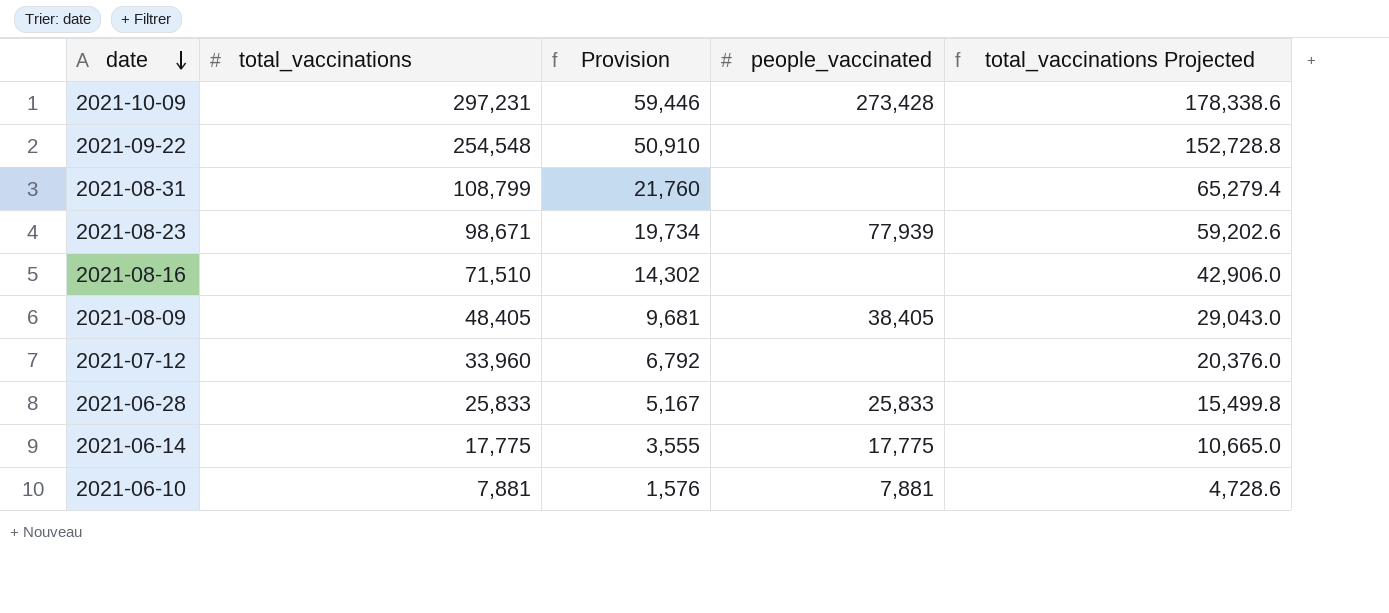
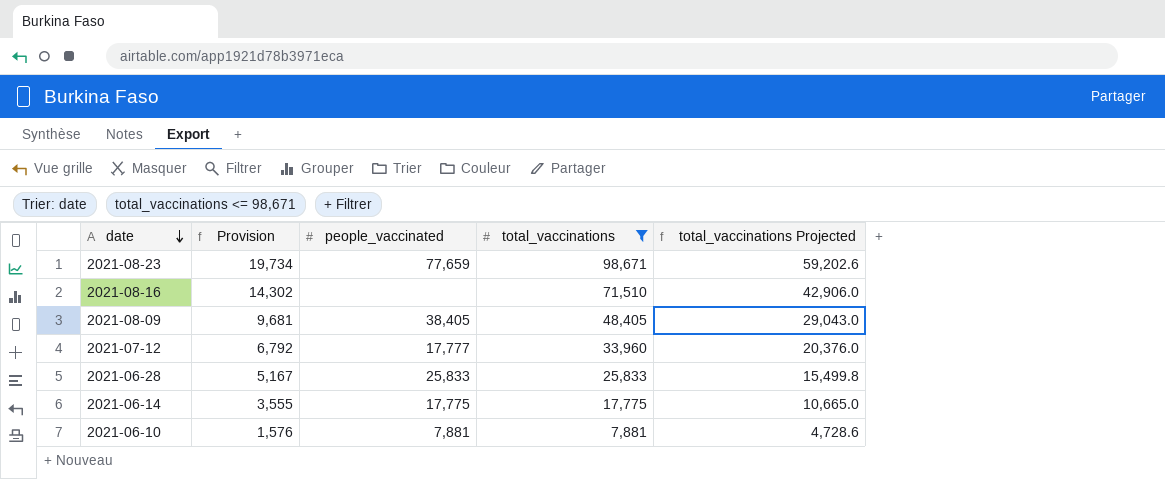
filter: none -> total_vaccinations <= 98,671
column total_vaccinations | position: 2 -> 4
2021-08-23 | people_vaccinated: 77,939 -> 77,659
2021-07-12 | people_vaccinated: none -> 17,777

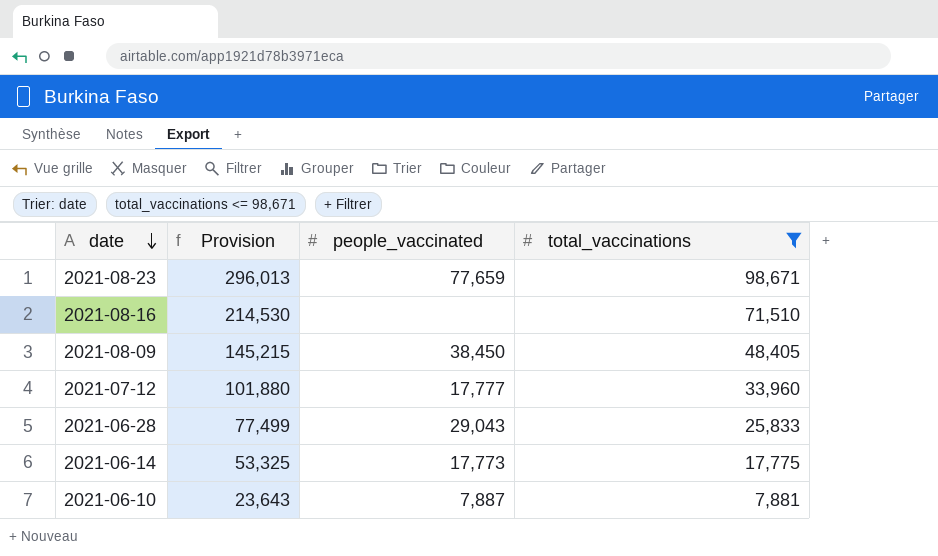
column total_vaccinations Projected | formula: [total_vaccinations] * 0.6 -> none
column Provision | formula: [total_vaccinations] * 0.2 -> [total_vaccinations] * 3
2021-08-09 | people_vaccinated: 38,405 -> 38,450
2021-06-28 | people_vaccinated: 25,833 -> 29,043
2021-06-14 | people_vaccinated: 17,775 -> 17,773
2021-06-10 | people_vaccinated: 7,881 -> 7,887

